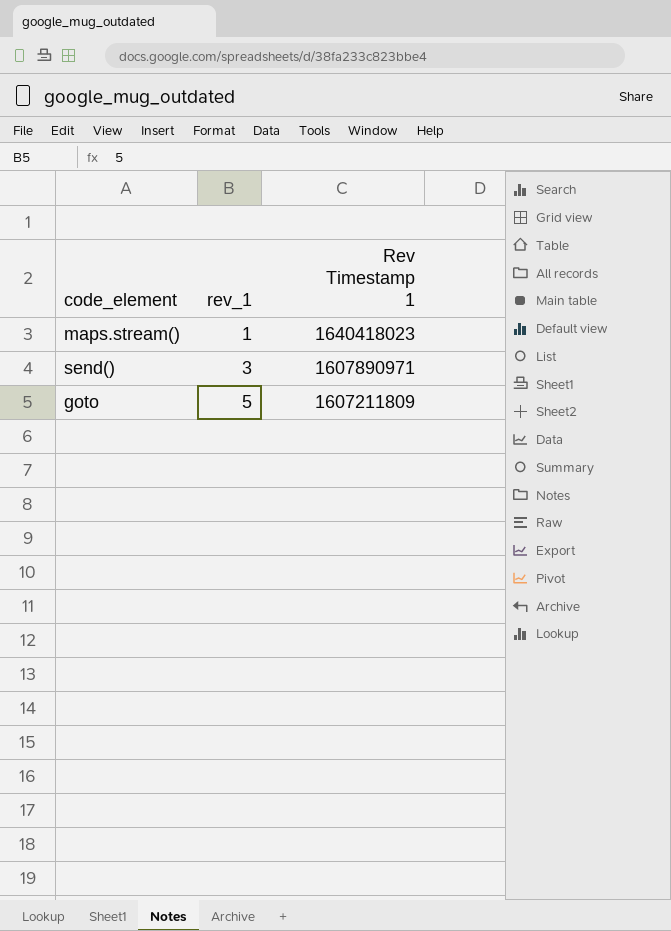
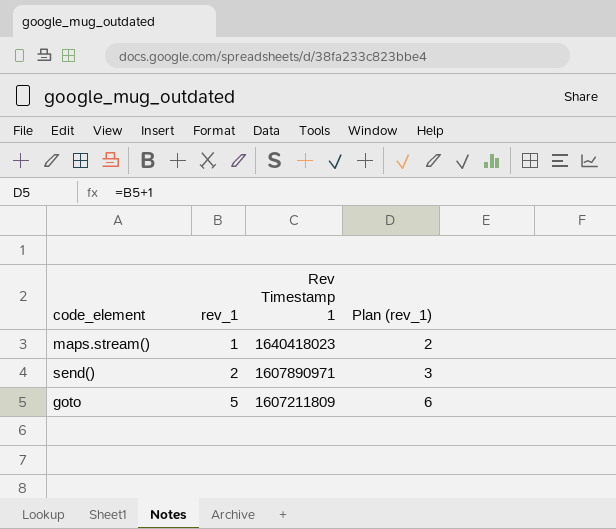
column Plan (rev_1) | formula: none -> [rev_1] + 1
send() | rev_1: 3 -> 2

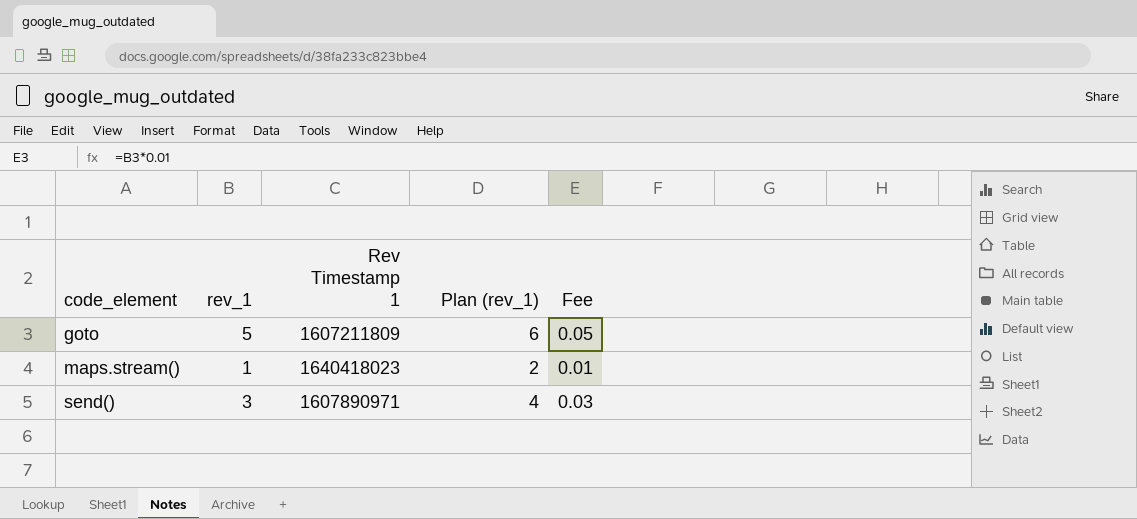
row order: rev_1 ascending -> code_element ascending
column Fee | formula: none -> [rev_1] * 0.01
send() | rev_1: 2 -> 3
send() | Plan (rev_1): 3 -> 4

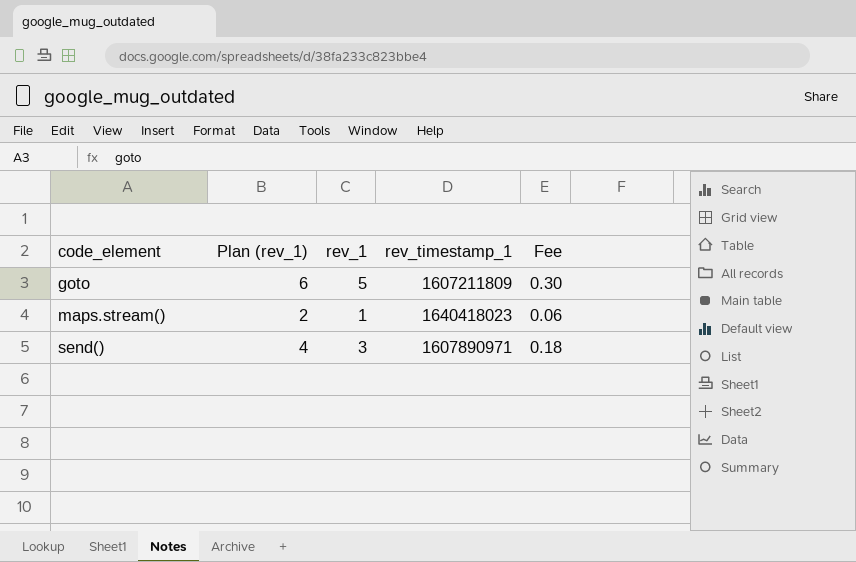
column Plan (rev_1) | position: 4 -> 2
column name: Rev Timestamp 1 -> rev_timestamp_1
column Fee | formula: [rev_1] * 0.01 -> [rev_1] * 0.06

